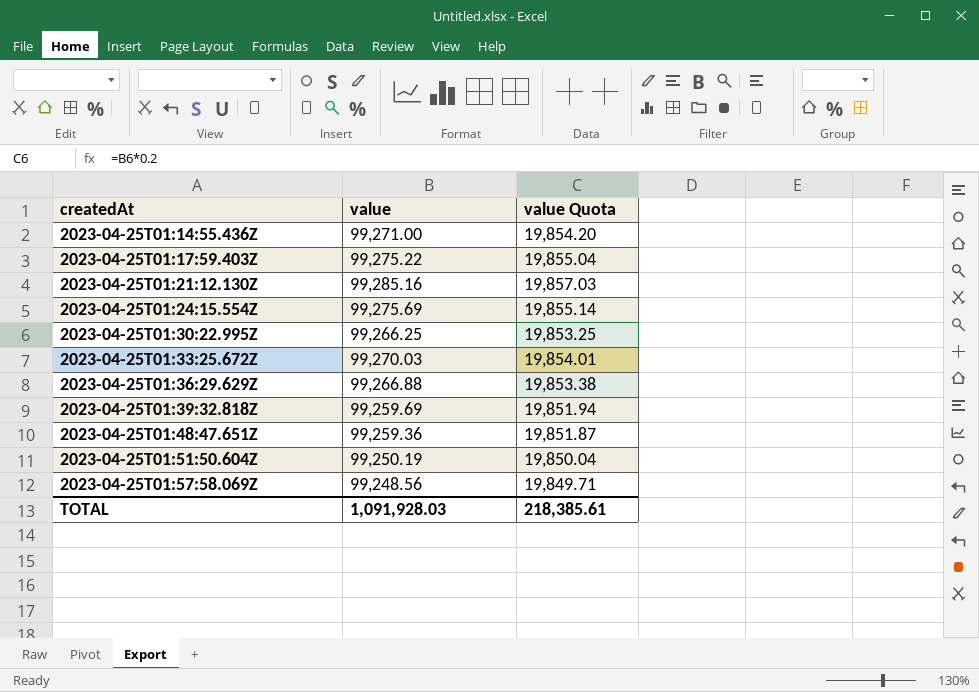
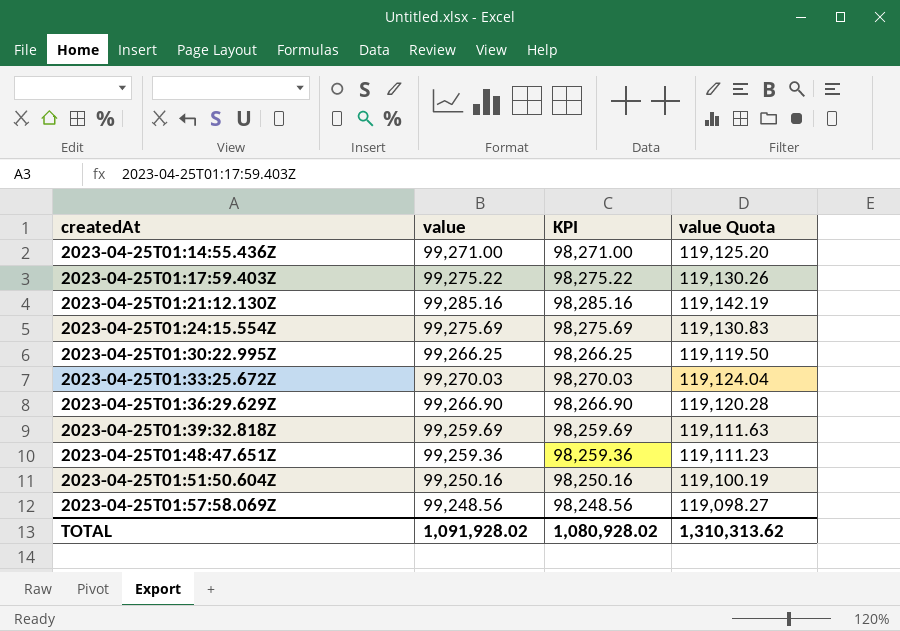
column KPI | formula: none -> [value] - 1000
column value Quota | formula: [value] * 0.2 -> [value] * 1.2
2023-04-25T01:36:29.629Z | value: 99,266.88 -> 99,266.90
2023-04-25T01:51:50.604Z | value: 99,250.19 -> 99,250.16
TOTAL | value: 1,091,928.03 -> 1,091,928.02
TOTAL | value Quota: 218,385.61 -> 1,310,313.62

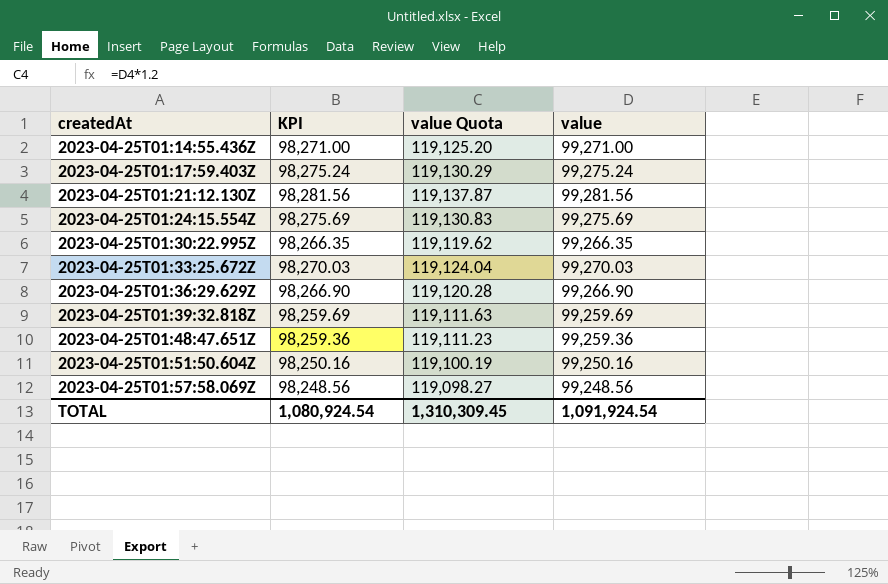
column value | position: 2 -> 4
2023-04-25T01:17:59.403Z | KPI: 98,275.22 -> 98,275.24
2023-04-25T01:17:59.403Z | value Quota: 119,130.26 -> 119,130.29
2023-04-25T01:17:59.403Z | value: 99,275.22 -> 99,275.24
2023-04-25T01:21:12.130Z | KPI: 98,285.16 -> 98,281.56
2023-04-25T01:21:12.130Z | value Quota: 119,142.19 -> 119,137.87
2023-04-25T01:21:12.130Z | value: 99,285.16 -> 99,281.56
2023-04-25T01:30:22.995Z | KPI: 98,266.25 -> 98,266.35
2023-04-25T01:30:22.995Z | value Quota: 119,119.50 -> 119,119.62
2023-04-25T01:30:22.995Z | value: 99,266.25 -> 99,266.35
TOTAL | KPI: 1,080,928.02 -> 1,080,924.54
TOTAL | value Quota: 1,310,313.62 -> 1,310,309.45
TOTAL | value: 1,091,928.02 -> 1,091,924.54

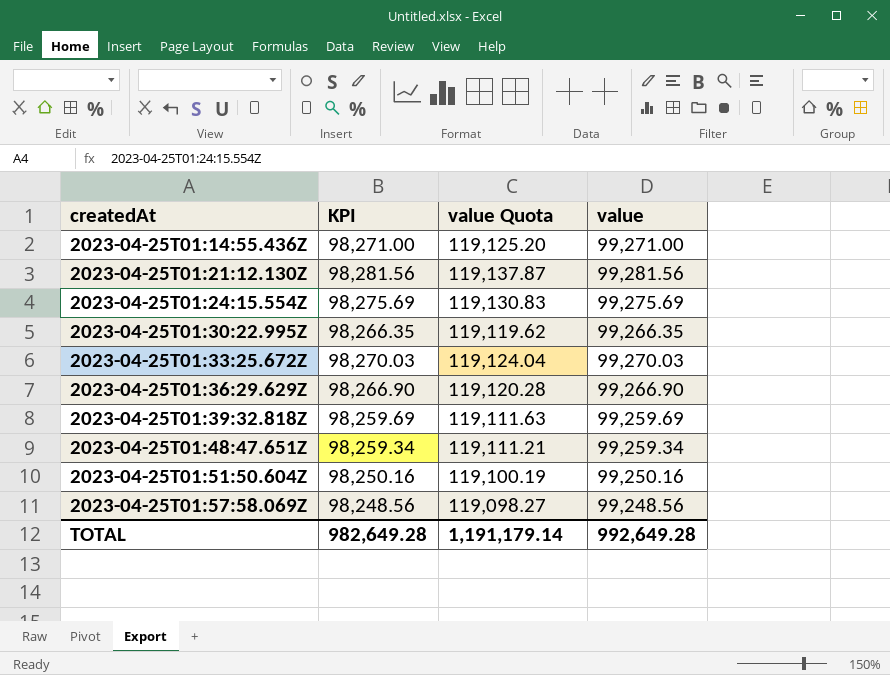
row 2023-04-25T01:17:59.403Z: 98,275.24 | 119,130.29 | 99,275.24 -> none
2023-04-25T01:48:47.651Z | KPI: 98,259.36 -> 98,259.34
2023-04-25T01:48:47.651Z | value Quota: 119,111.23 -> 119,111.21
2023-04-25T01:48:47.651Z | value: 99,259.36 -> 99,259.34
TOTAL | KPI: 1,080,924.54 -> 982,649.28
TOTAL | value Quota: 1,310,309.45 -> 1,191,179.14
TOTAL | value: 1,091,924.54 -> 992,649.28

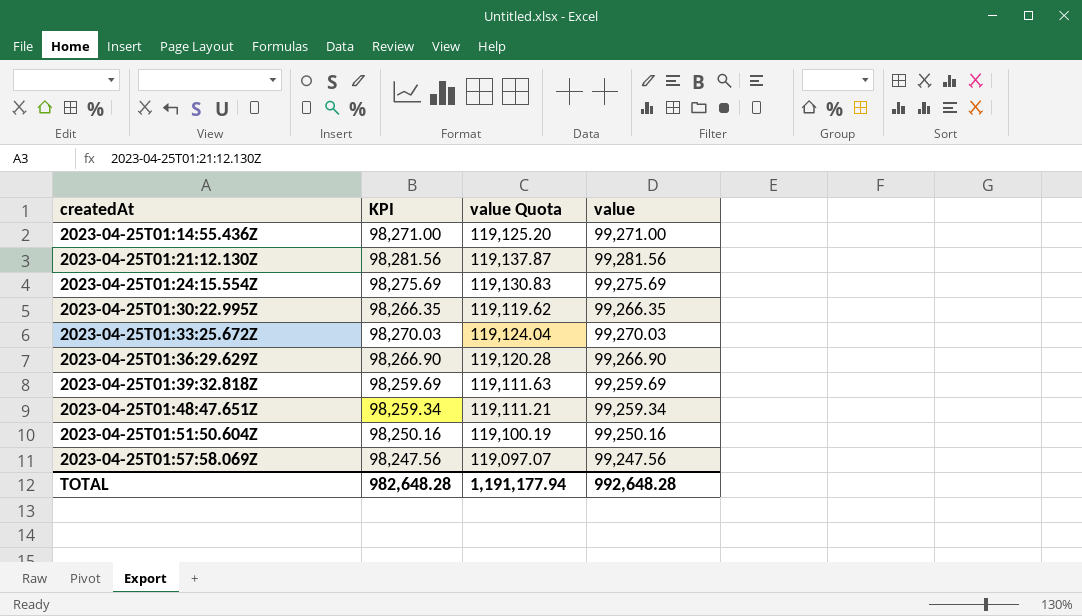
2023-04-25T01:57:58.069Z | KPI: 98,248.56 -> 98,247.56
2023-04-25T01:57:58.069Z | value Quota: 119,098.27 -> 119,097.07
2023-04-25T01:57:58.069Z | value: 99,248.56 -> 99,247.56
TOTAL | KPI: 982,649.28 -> 982,648.28
TOTAL | value Quota: 1,191,179.14 -> 1,191,177.94
TOTAL | value: 992,649.28 -> 992,648.28

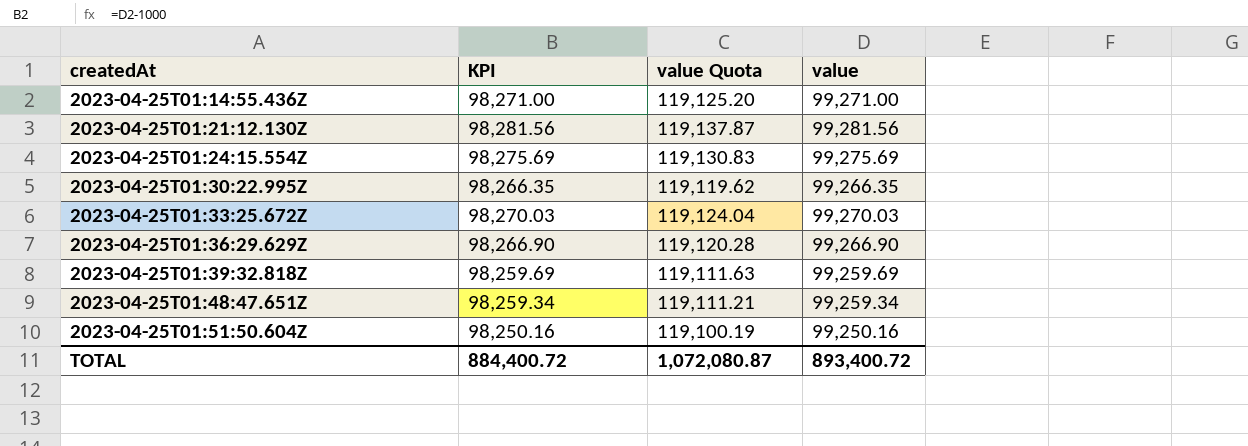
row 2023-04-25T01:57:58.069Z: 98,247.56 | 119,097.07 | 99,247.56 -> none
TOTAL | KPI: 982,648.28 -> 884,400.72
TOTAL | value Quota: 1,191,177.94 -> 1,072,080.87
TOTAL | value: 992,648.28 -> 893,400.72

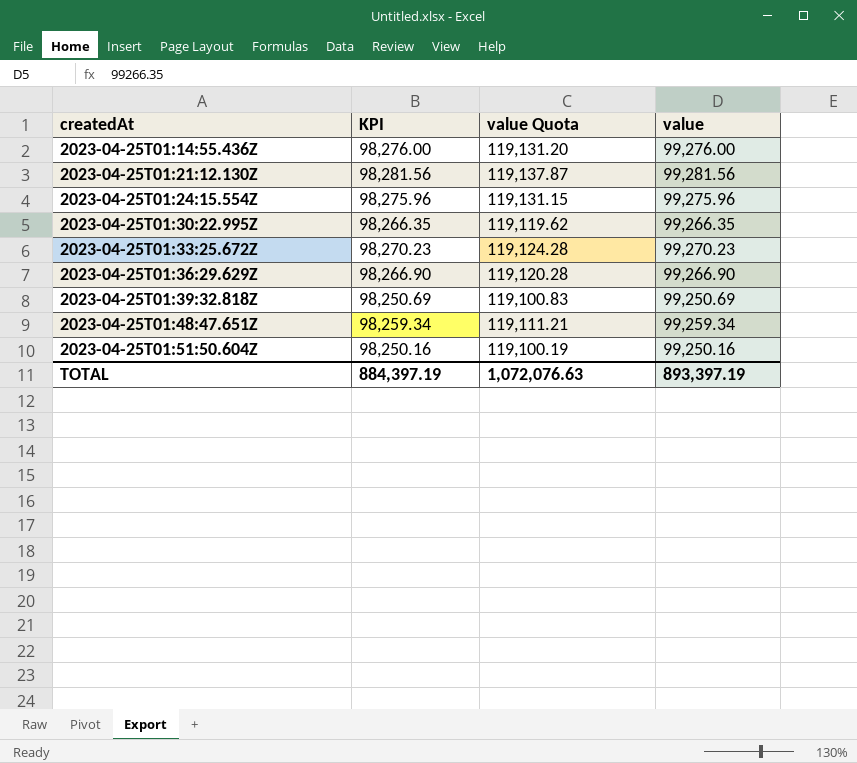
2023-04-25T01:14:55.436Z | KPI: 98,271.00 -> 98,276.00
2023-04-25T01:14:55.436Z | value Quota: 119,125.20 -> 119,131.20
2023-04-25T01:14:55.436Z | value: 99,271.00 -> 99,276.00
2023-04-25T01:24:15.554Z | KPI: 98,275.69 -> 98,275.96
2023-04-25T01:24:15.554Z | value Quota: 119,130.83 -> 119,131.15
2023-04-25T01:24:15.554Z | value: 99,275.69 -> 99,275.96
2023-04-25T01:33:25.672Z | KPI: 98,270.03 -> 98,270.23
2023-04-25T01:33:25.672Z | value Quota: 119,124.04 -> 119,124.28
2023-04-25T01:33:25.672Z | value: 99,270.03 -> 99,270.23
2023-04-25T01:39:32.818Z | KPI: 98,259.69 -> 98,250.69
2023-04-25T01:39:32.818Z | value Quota: 119,111.63 -> 119,100.83
2023-04-25T01:39:32.818Z | value: 99,259.69 -> 99,250.69
TOTAL | KPI: 884,400.72 -> 884,397.19
TOTAL | value Quota: 1,072,080.87 -> 1,072,076.63
TOTAL | value: 893,400.72 -> 893,397.19

